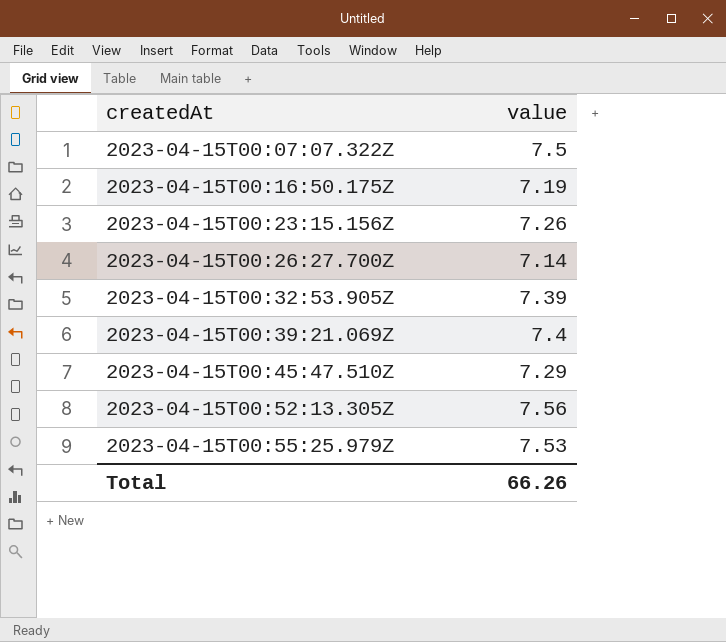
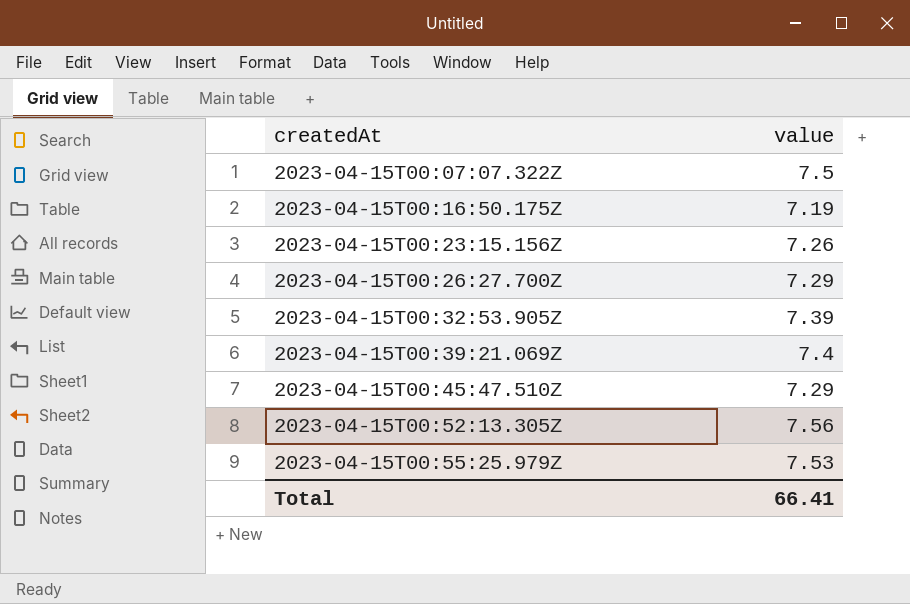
2023-04-15T00:26:27.700Z | value: 7.14 -> 7.29
Total | value: 66.26 -> 66.41

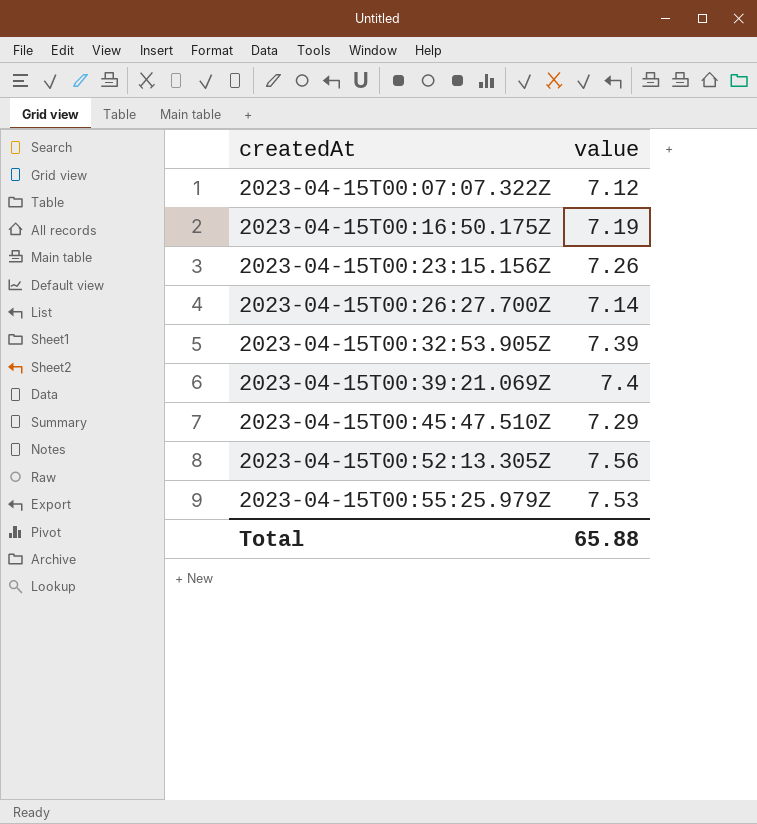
2023-04-15T00:07:07.322Z | value: 7.5 -> 7.12
2023-04-15T00:26:27.700Z | value: 7.29 -> 7.14
Total | value: 66.41 -> 65.88

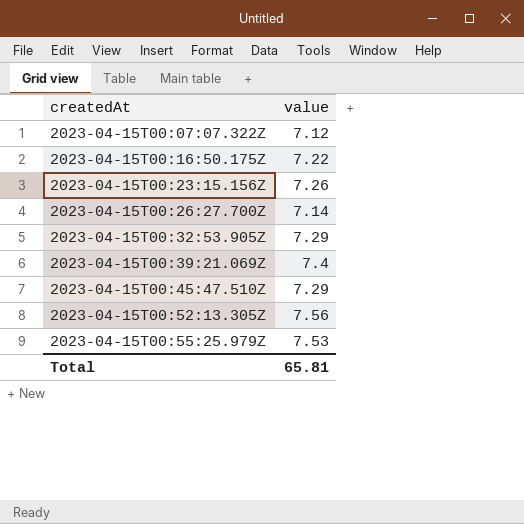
2023-04-15T00:16:50.175Z | value: 7.19 -> 7.22
2023-04-15T00:32:53.905Z | value: 7.39 -> 7.29
Total | value: 65.88 -> 65.81

